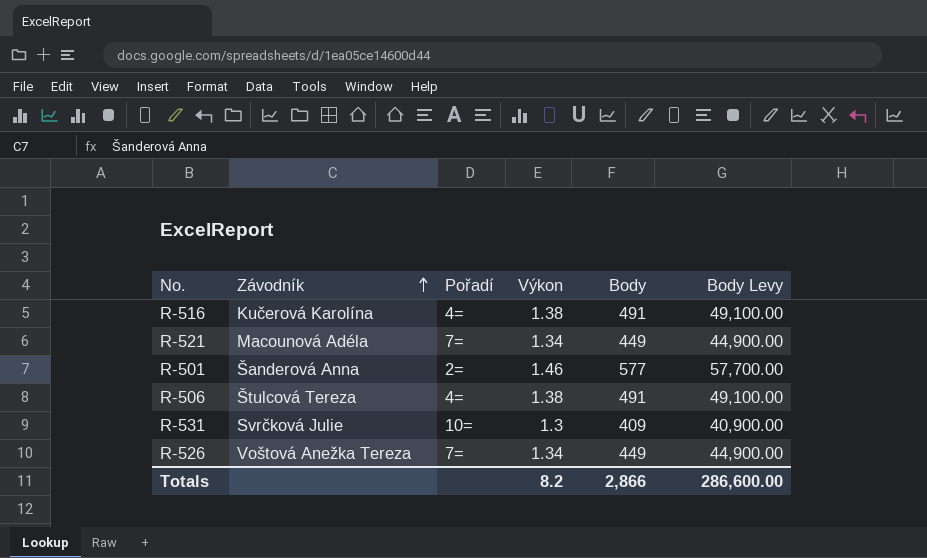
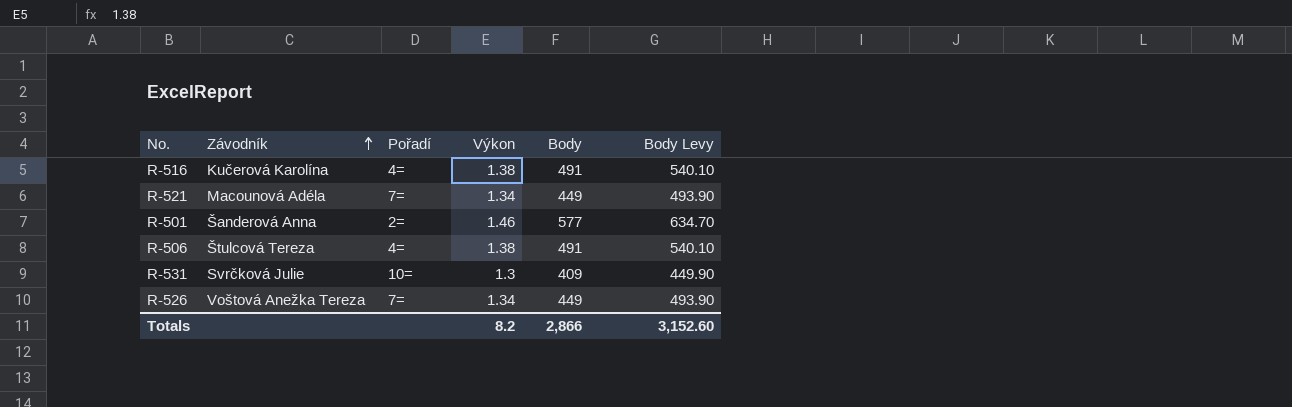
column Body Levy | formula: [Body] * 100 -> [Body] * 1.1
Totals | Body Levy: 286,600.00 -> 3,152.60

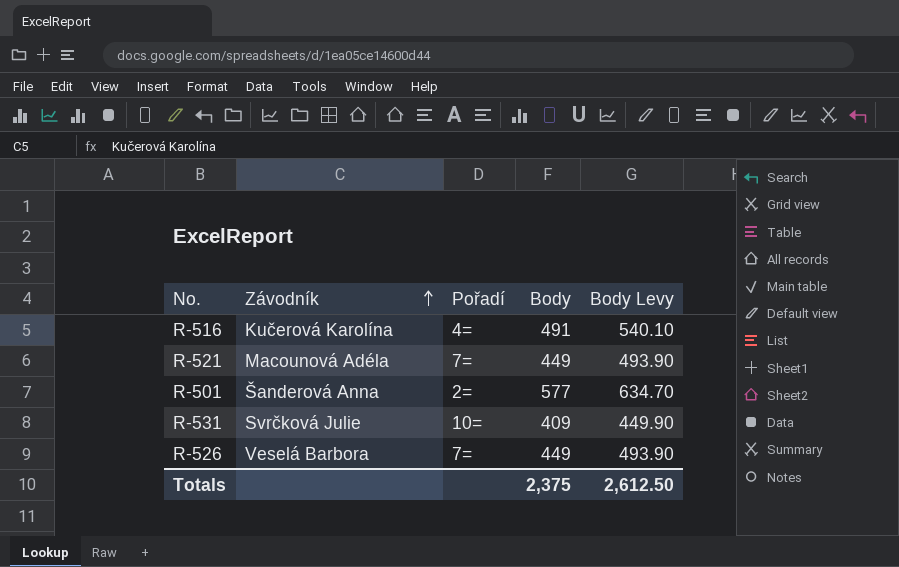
column Výkon | position: 4 -> none
row R-506: Štulcová Tereza | 4= | 1.38 | 491 | 540.10 -> none
R-526 | Závodník: Voštová Anežka Tereza -> Veselá Barbora
Totals | Body: 2,866 -> 2,375
Totals | Body Levy: 3,152.60 -> 2,612.50

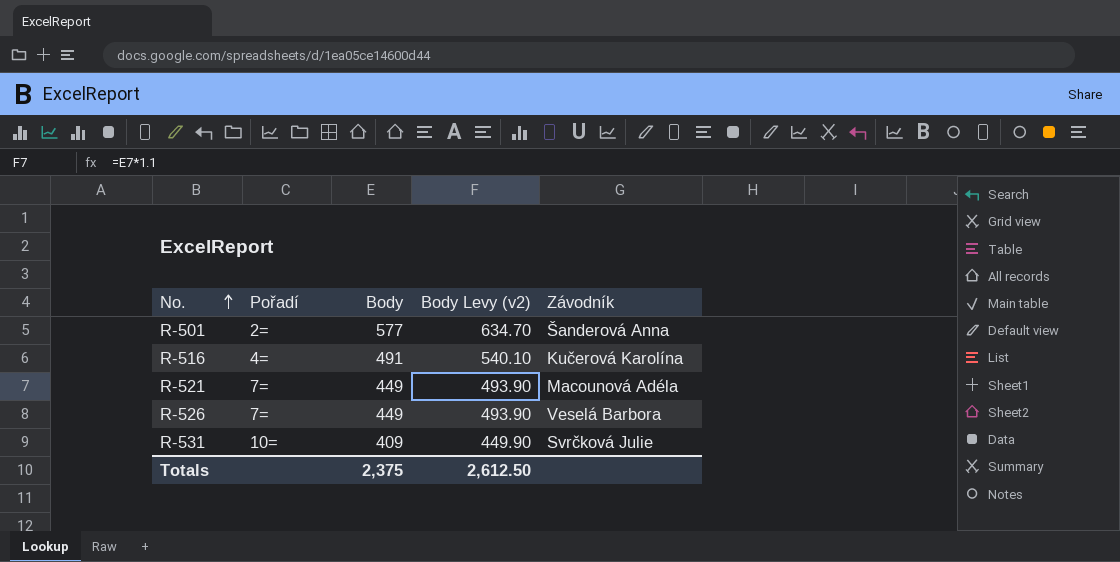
row order: Závodník ascending -> No. ascending
column name: Body Levy -> Body Levy (v2)
column Závodník | position: 2 -> 5

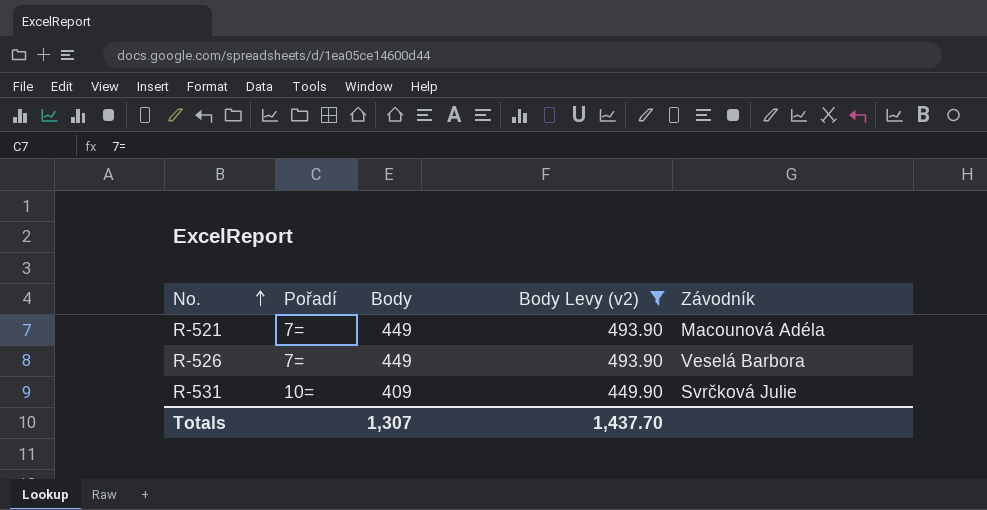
filter: none -> Body Levy (v2) <= 493.90
Totals | Body: 2,375 -> 1,307
Totals | Body Levy (v2): 2,612.50 -> 1,437.70

